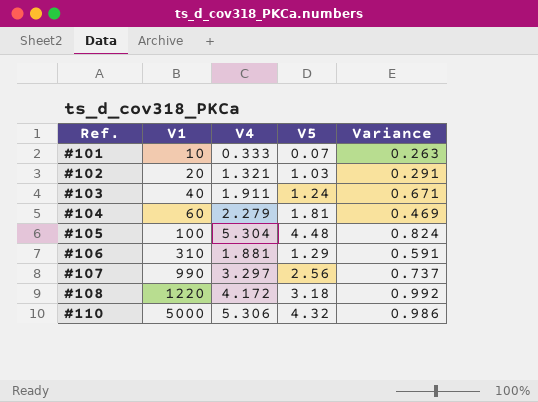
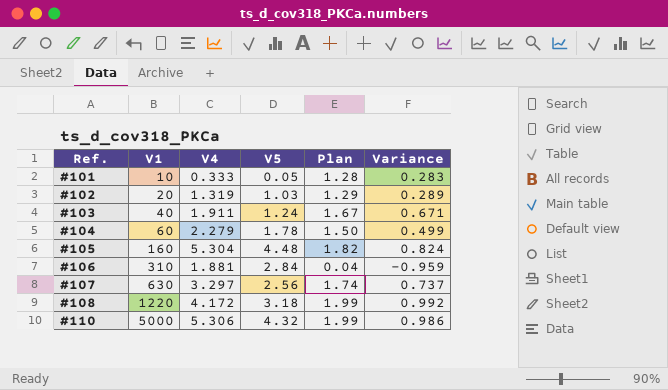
column Plan | formula: none -> [Variance] + 1
#101 | V5: 0.07 -> 0.05
#101 | Variance: 0.263 -> 0.283
#102 | V4: 1.321 -> 1.319
#102 | Variance: 0.291 -> 0.289
#104 | V5: 1.81 -> 1.78
#104 | Variance: 0.469 -> 0.499
#105 | V1: 100 -> 160
#106 | V5: 1.29 -> 2.84
#106 | Variance: 0.591 -> -0.959
#107 | V1: 990 -> 630

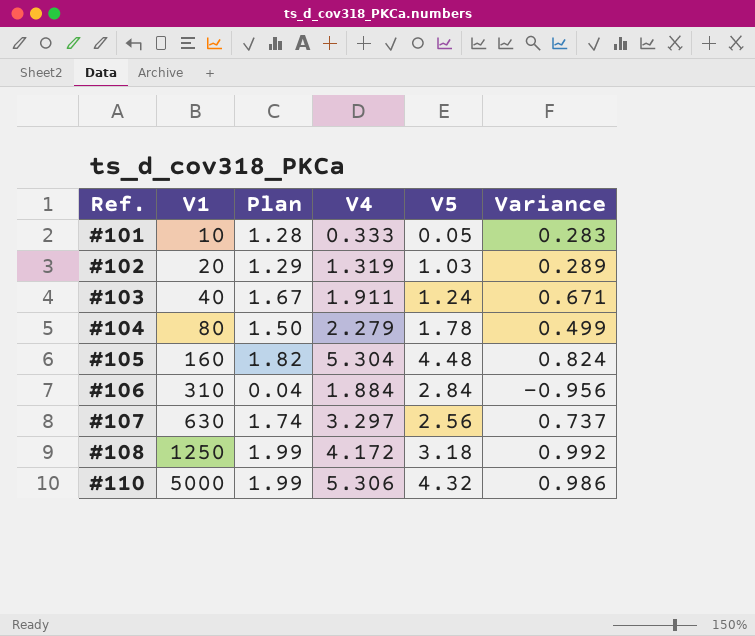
column Plan | position: 5 -> 3
#104 | V1: 60 -> 80
#106 | V4: 1.881 -> 1.884
#106 | Variance: -0.959 -> -0.956
#108 | V1: 1220 -> 1250

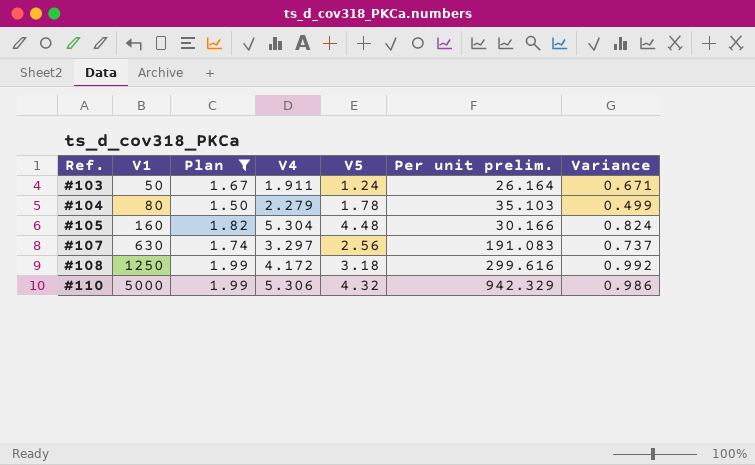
filter: none -> Plan >= 1.50
column Per unit prelim. | formula: none -> [V1] / [V4]
#103 | V1: 40 -> 50

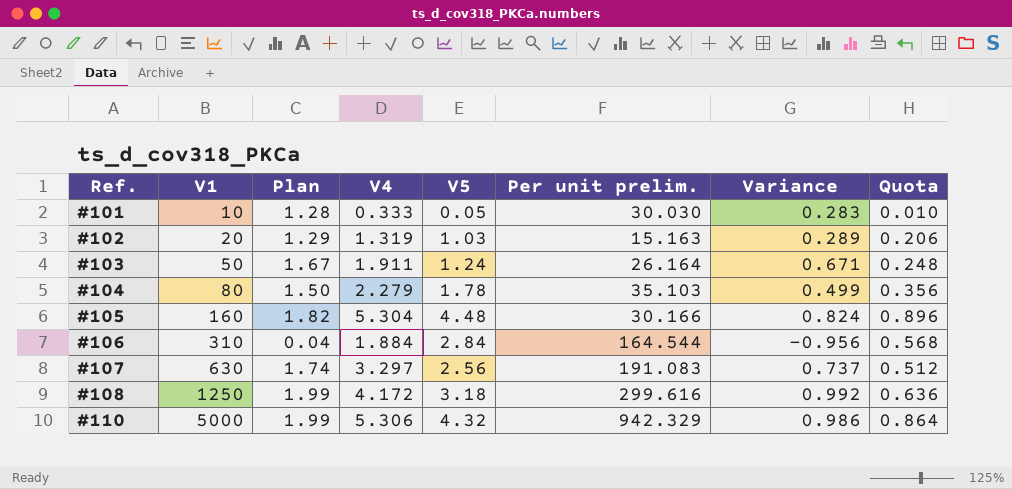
filter: Plan >= 1.50 -> none
column Quota | formula: none -> [V5] * 0.2

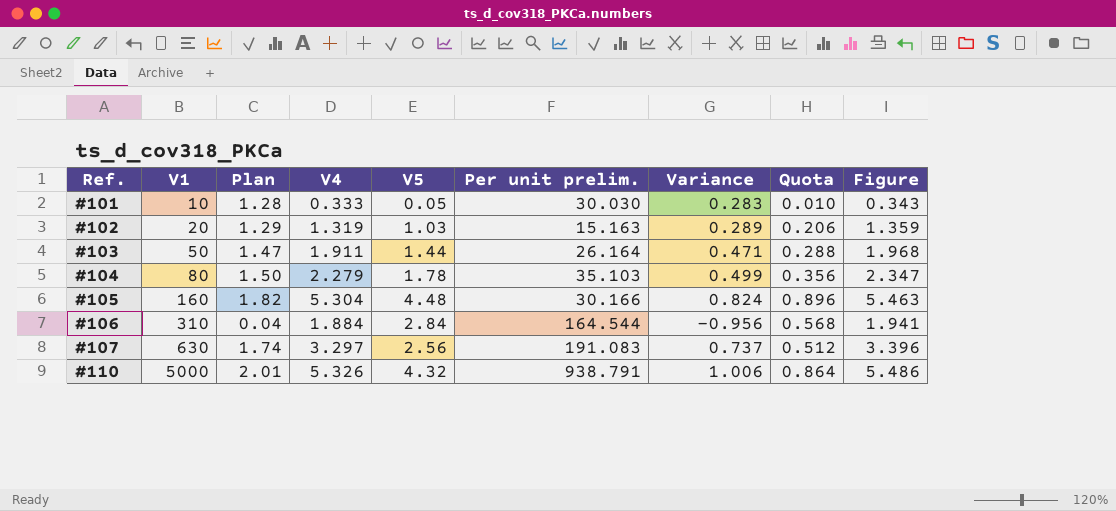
column Figure | formula: none -> [V4] * 1.03
row #108: 1250 | 1.99 | 4.172 | 3.18 | 299.616 | 0.992 | 0.636 -> none
#103 | Plan: 1.67 -> 1.47
#103 | V5: 1.24 -> 1.44
#103 | Variance: 0.671 -> 0.471
#103 | Quota: 0.248 -> 0.288
#110 | Plan: 1.99 -> 2.01
#110 | V4: 5.306 -> 5.326
#110 | Per unit prelim.: 942.329 -> 938.791
#110 | Variance: 0.986 -> 1.006

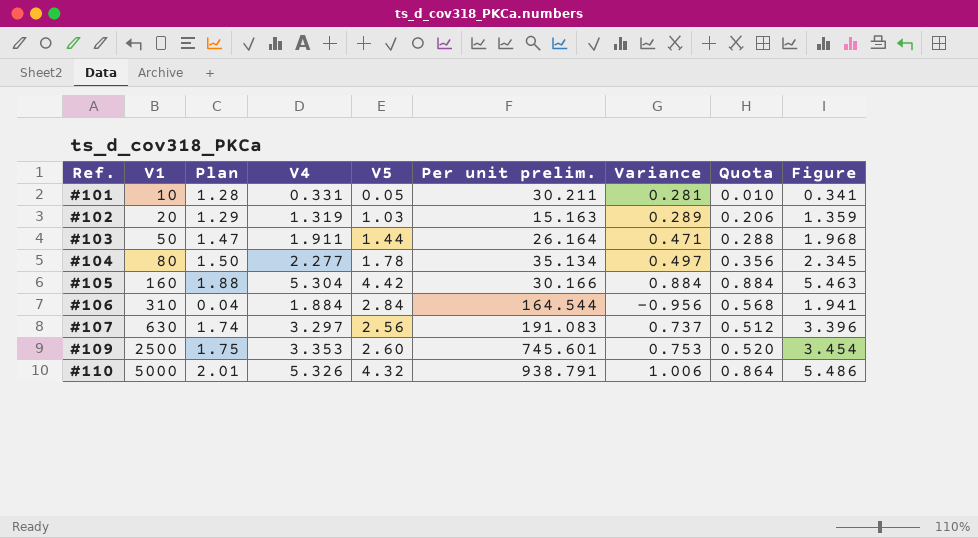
#101 | V4: 0.333 -> 0.331
#101 | Per unit prelim.: 30.030 -> 30.211
#101 | Variance: 0.283 -> 0.281
#101 | Figure: 0.343 -> 0.341
#104 | V4: 2.279 -> 2.277
#104 | Per unit prelim.: 35.103 -> 35.134
#104 | Variance: 0.499 -> 0.497
#104 | Figure: 2.347 -> 2.345
#105 | Plan: 1.82 -> 1.88
#105 | V5: 4.48 -> 4.42
#105 | Variance: 0.824 -> 0.884
#105 | Quota: 0.896 -> 0.884
row #109: none -> 2500 | 1.75 | 3.353 | 2.60 | 745.601 | 0.753 | 0.520 | 3.454

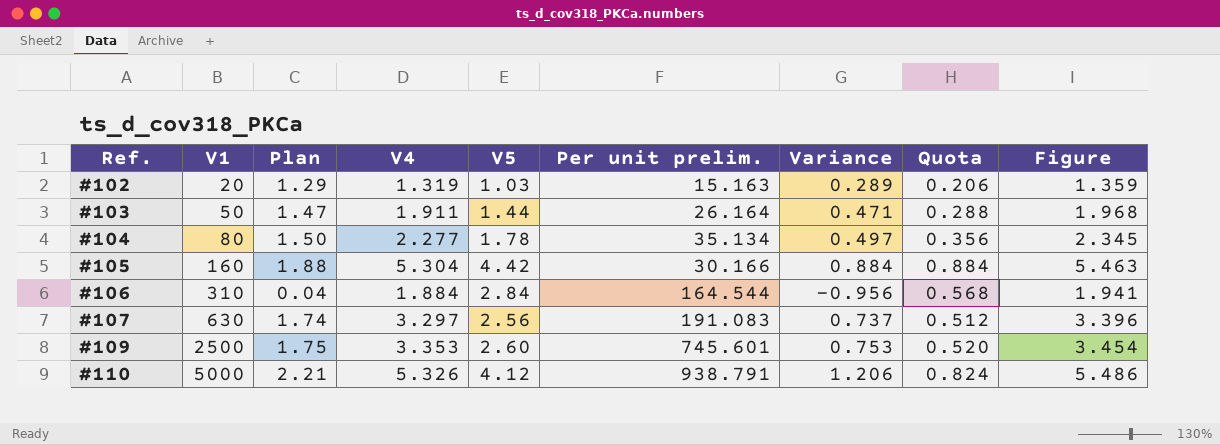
row #101: 10 | 1.28 | 0.331 | 0.05 | 30.211 | 0.281 | 0.010 | 0.341 -> none
#110 | Plan: 2.01 -> 2.21
#110 | V5: 4.32 -> 4.12
#110 | Variance: 1.006 -> 1.206
#110 | Quota: 0.864 -> 0.824

